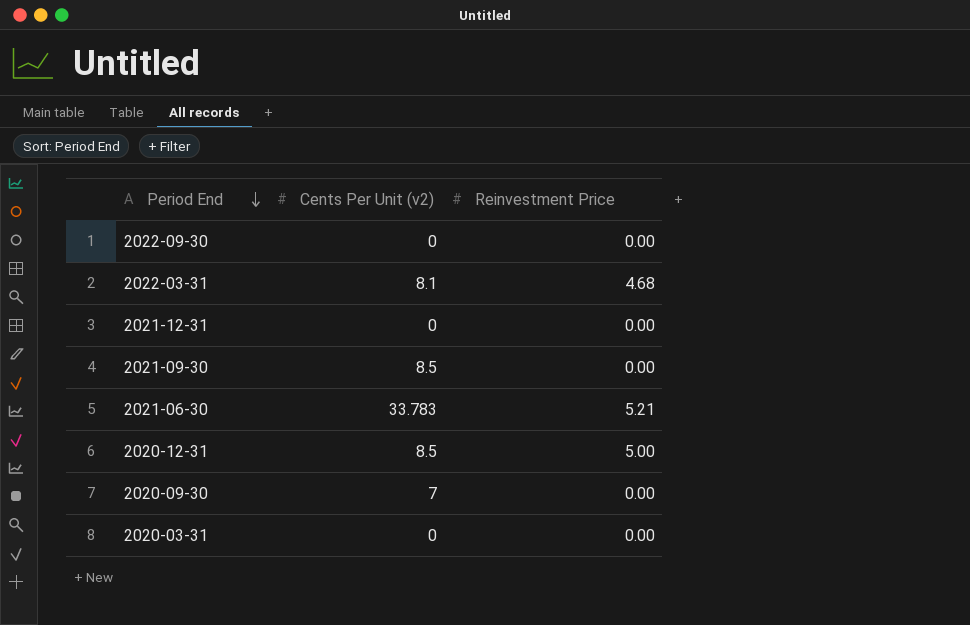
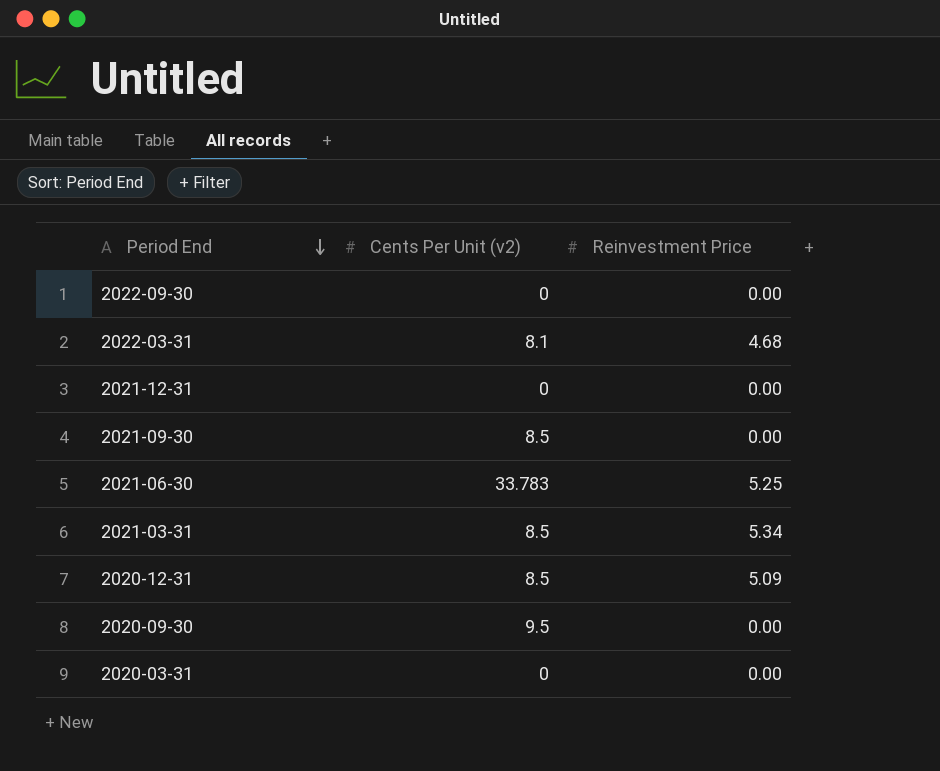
2021-06-30 | Reinvestment Price: 5.21 -> 5.25
row 2021-03-31: none -> 8.5 | 5.34
2020-12-31 | Reinvestment Price: 5.00 -> 5.09
2020-09-30 | Cents Per Unit (v2): 7 -> 9.5

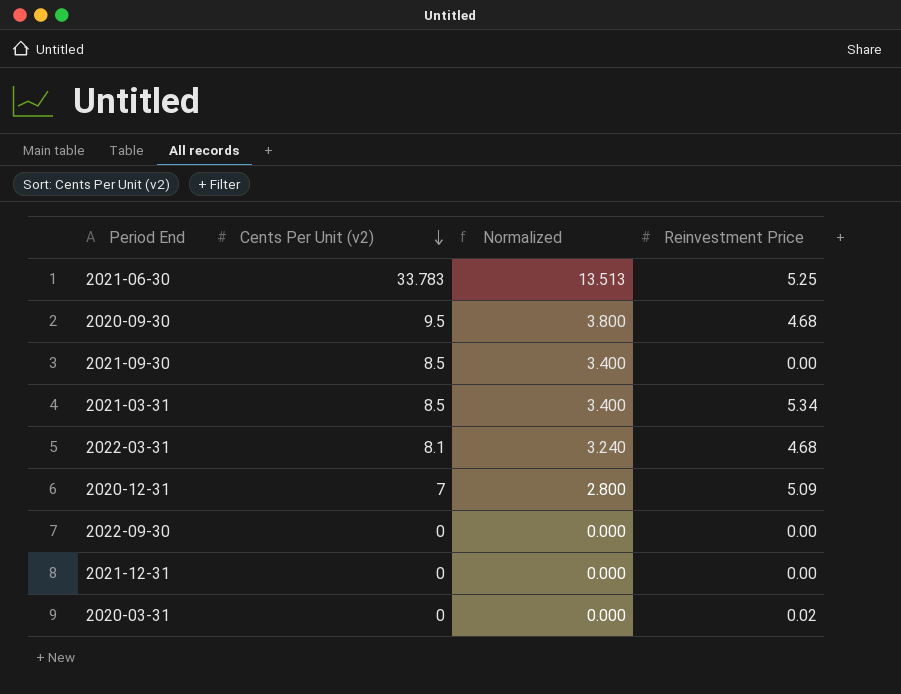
row order: Period End descending -> Cents Per Unit (v2) descending
column Normalized | formula: none -> [Cents Per Unit (v2)] * 0.4
2020-09-30 | Reinvestment Price: 0.00 -> 4.68
2020-12-31 | Cents Per Unit (v2): 8.5 -> 7
2020-03-31 | Reinvestment Price: 0.00 -> 0.02

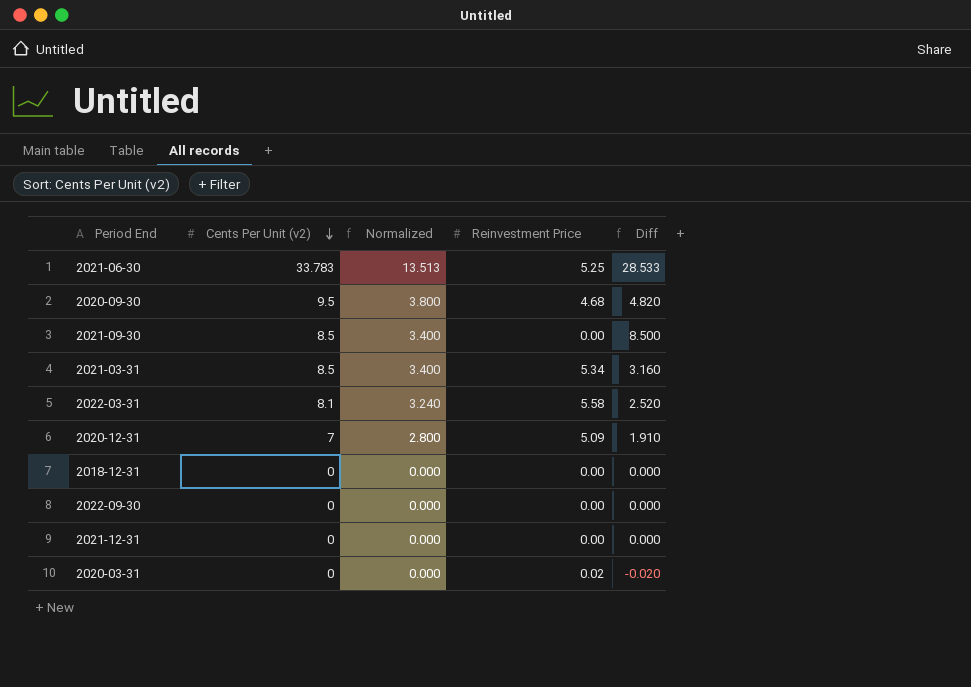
column Diff | formula: none -> [Cents Per Unit (v2)] - [Reinvestment Price]
2022-03-31 | Reinvestment Price: 4.68 -> 5.58
row 2018-12-31: none -> 0 | 0.000 | 0.00 | 0.000

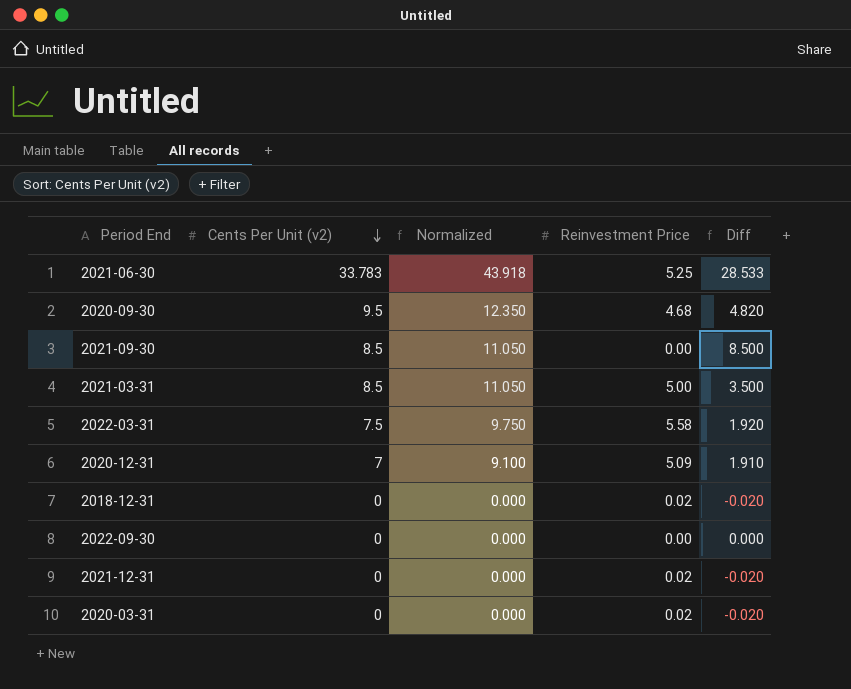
column Normalized | formula: [Cents Per Unit (v2)] * 0.4 -> [Cents Per Unit (v2)] * 1.3
2021-03-31 | Reinvestment Price: 5.34 -> 5.00
2021-03-31 | Diff: 3.160 -> 3.500
2022-03-31 | Cents Per Unit (v2): 8.1 -> 7.5
2022-03-31 | Diff: 2.520 -> 1.920
2018-12-31 | Reinvestment Price: 0.00 -> 0.02
2018-12-31 | Diff: 0.000 -> -0.020
2021-12-31 | Reinvestment Price: 0.00 -> 0.02
2021-12-31 | Diff: 0.000 -> -0.020

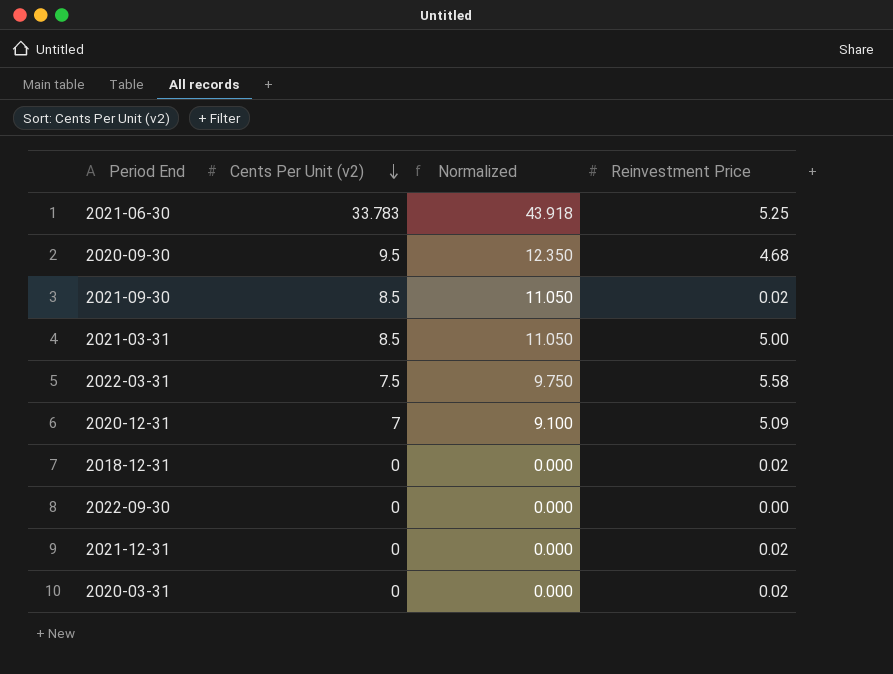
column Diff | formula: [Cents Per Unit (v2)] - [Reinvestment Price] -> none
2021-09-30 | Reinvestment Price: 0.00 -> 0.02

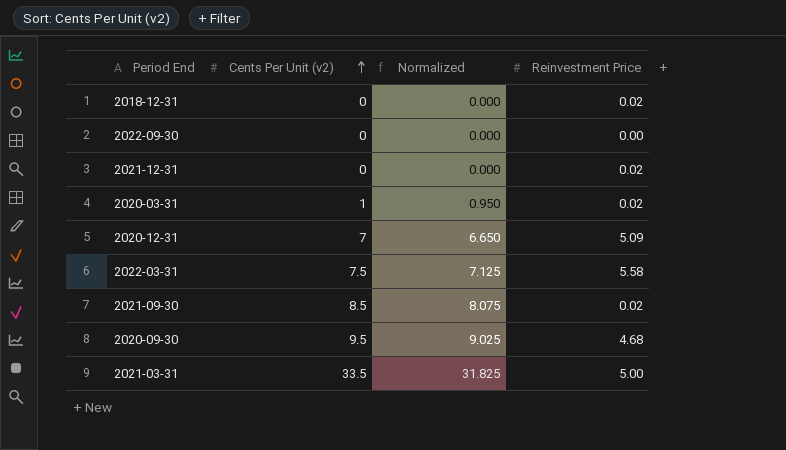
row order: Cents Per Unit (v2) descending -> Cents Per Unit (v2) ascending
column Normalized | formula: [Cents Per Unit (v2)] * 1.3 -> [Cents Per Unit (v2)] * 0.95
row 2021-06-30: 33.783 | 43.918 | 5.25 -> none
2020-03-31 | Cents Per Unit (v2): 0 -> 1
2021-03-31 | Cents Per Unit (v2): 8.5 -> 33.5

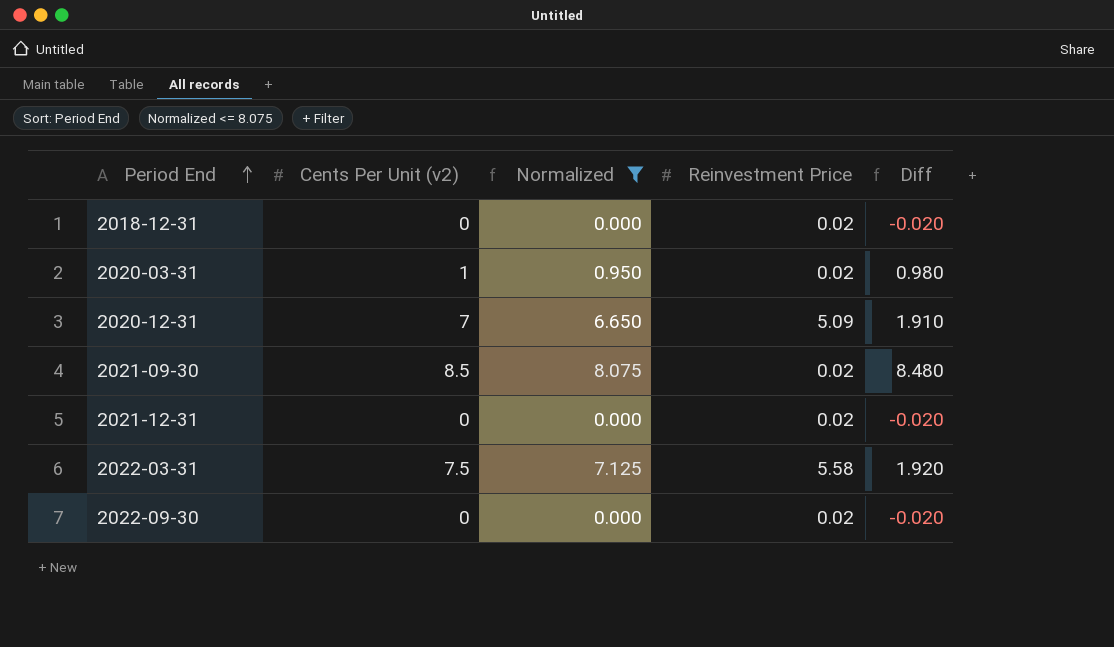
filter: none -> Normalized <= 8.075
row order: Cents Per Unit (v2) ascending -> Period End ascending
column Diff | formula: none -> [Cents Per Unit (v2)] - [Reinvestment Price]
2022-09-30 | Reinvestment Price: 0.00 -> 0.02

